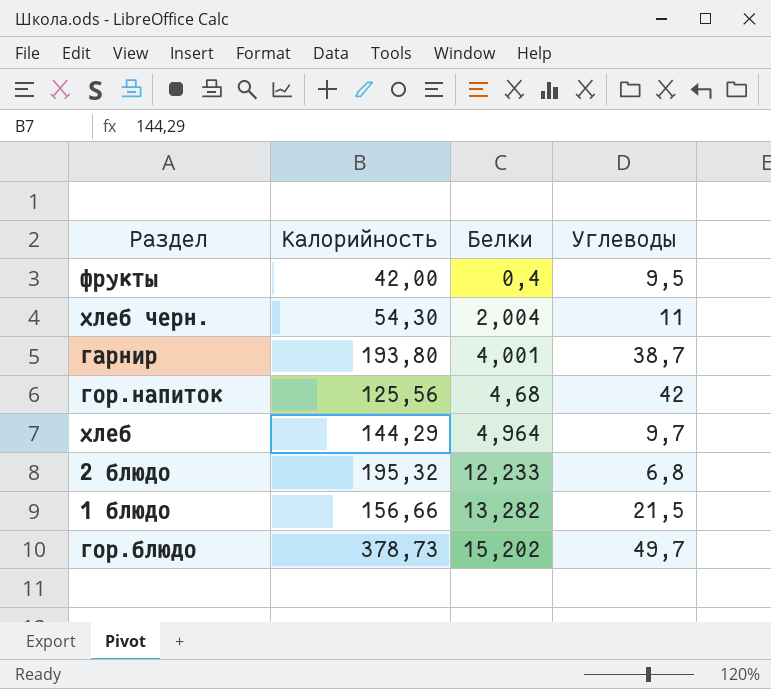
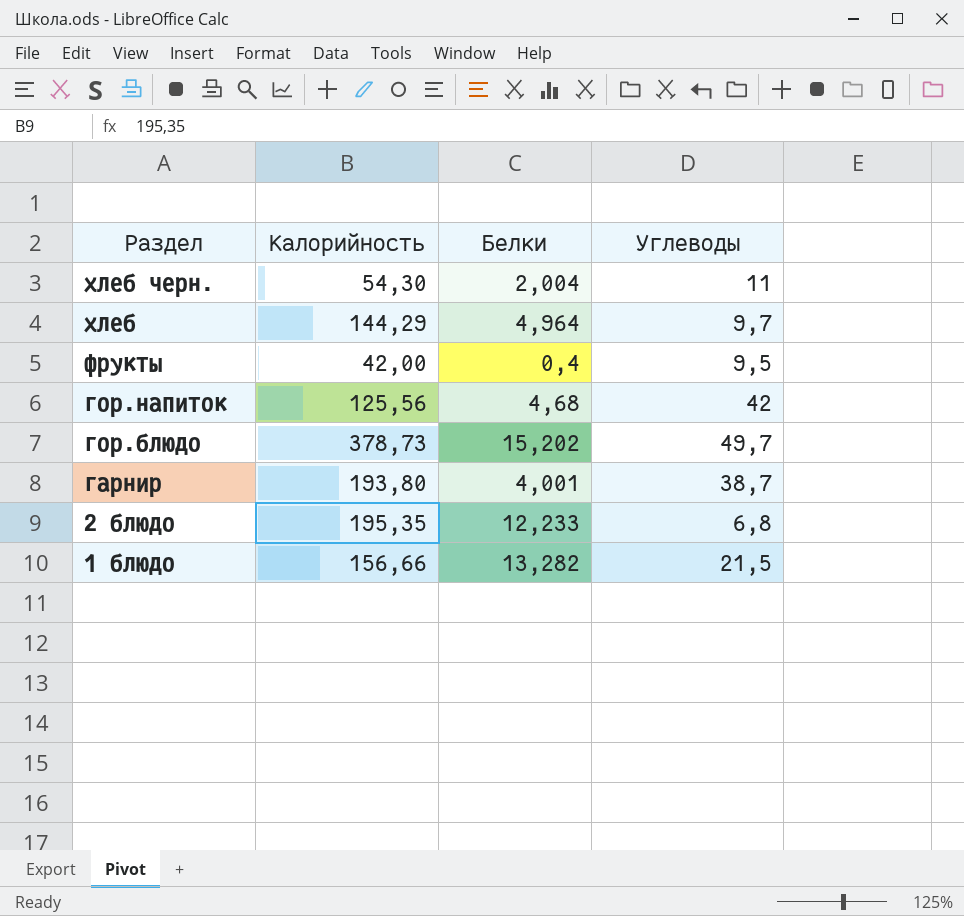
row order: Белки ascending -> Раздел descending
2 блюдо | Калорийность: 195,32 -> 195,35

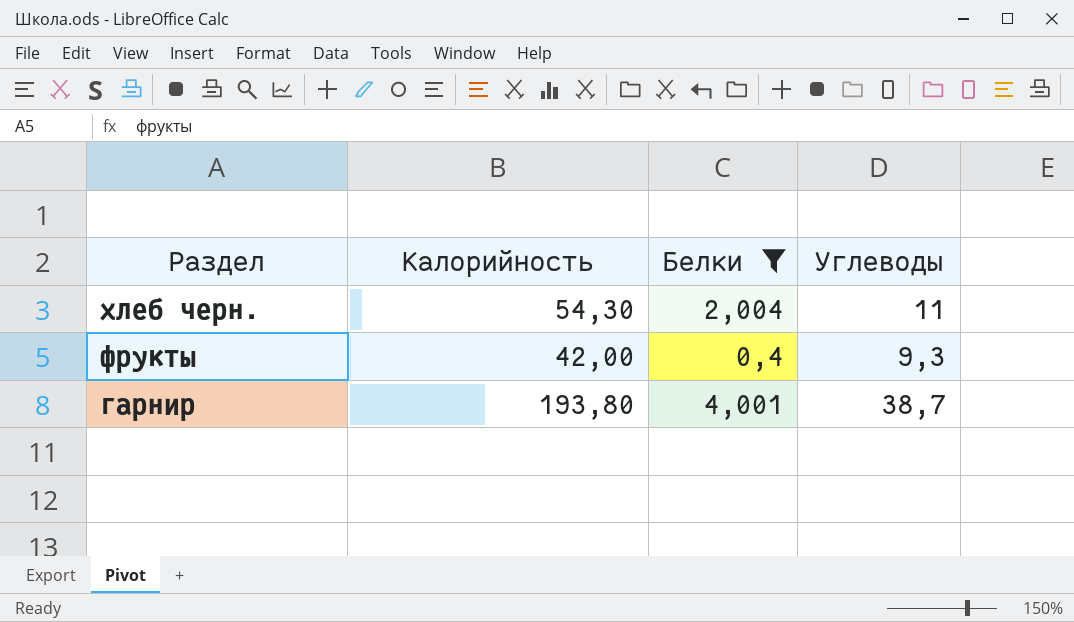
filter: none -> Белки <= 4,001
фрукты | Углеводы: 9,5 -> 9,3

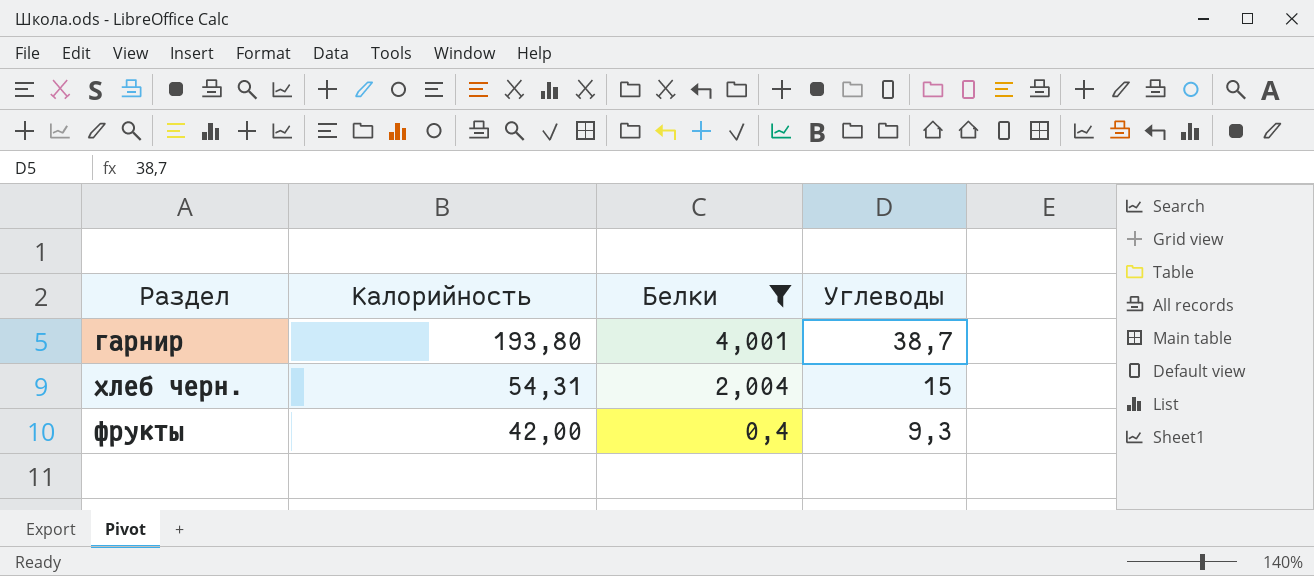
row order: Раздел descending -> Калорийность descending
хлеб черн. | Калорийность: 54,30 -> 54,31
хлеб черн. | Углеводы: 11 -> 15

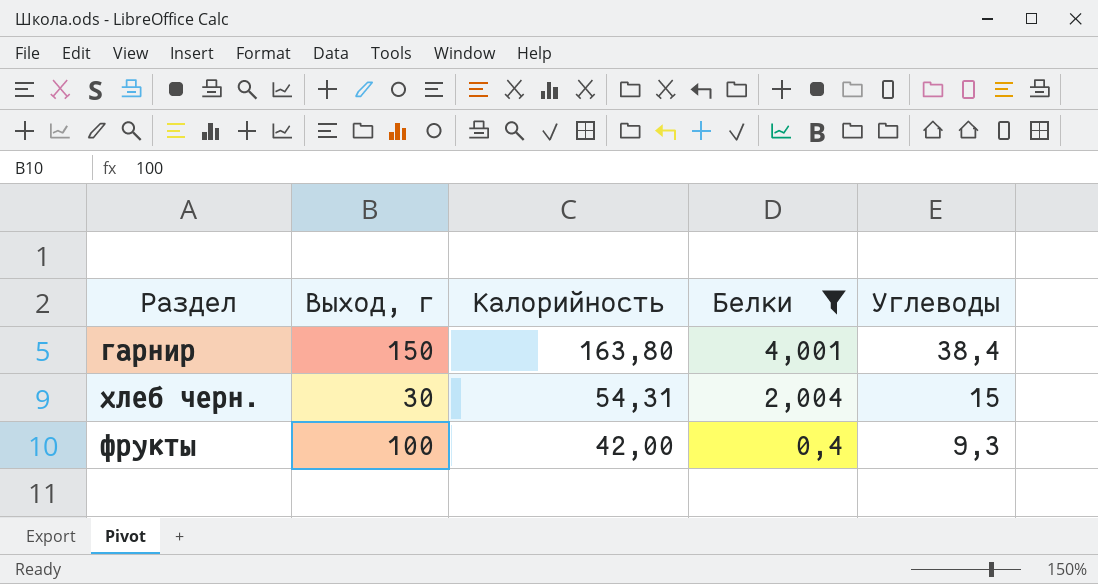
column Выход, г | position: none -> 2
гарнир | Калорийность: 193,80 -> 163,80
гарнир | Углеводы: 38,7 -> 38,4

